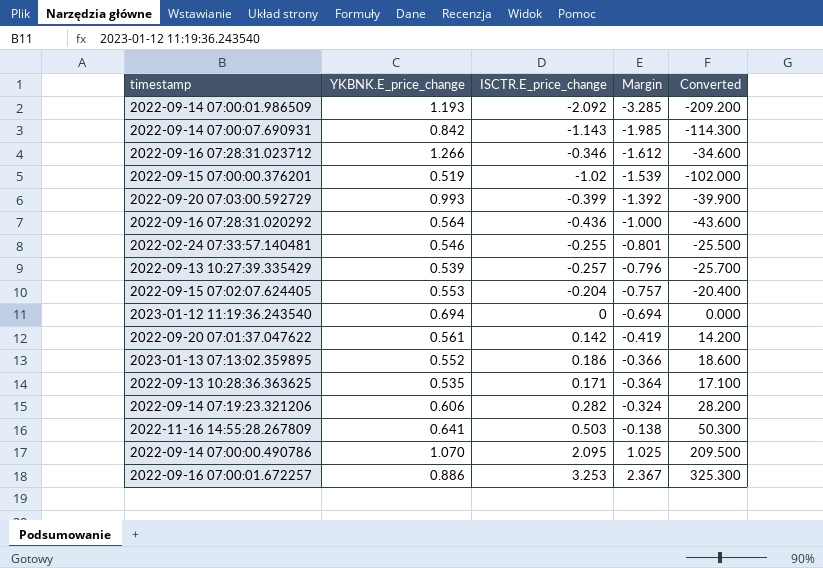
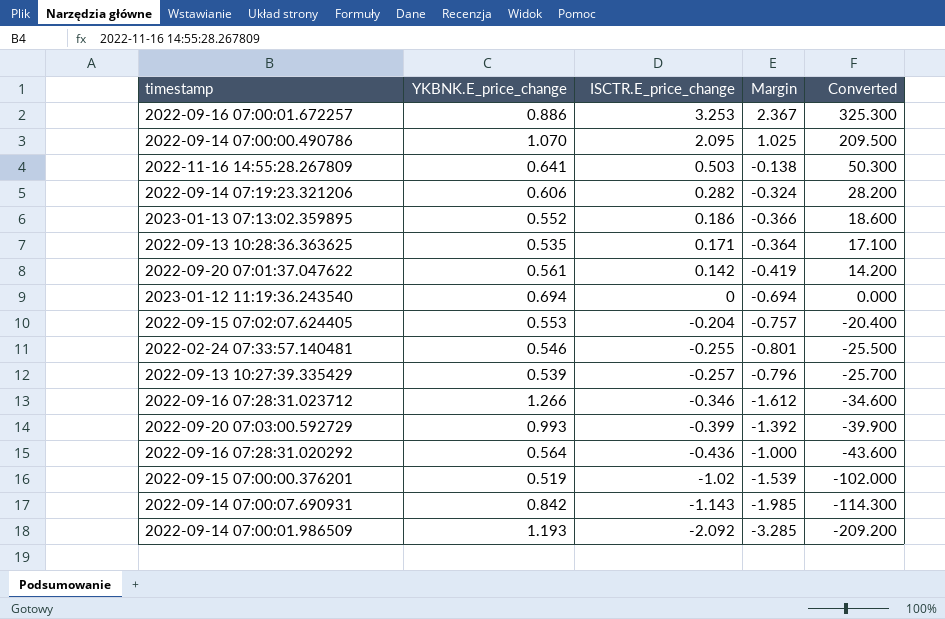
row order: Margin ascending -> ISCTR.E_price_change descending

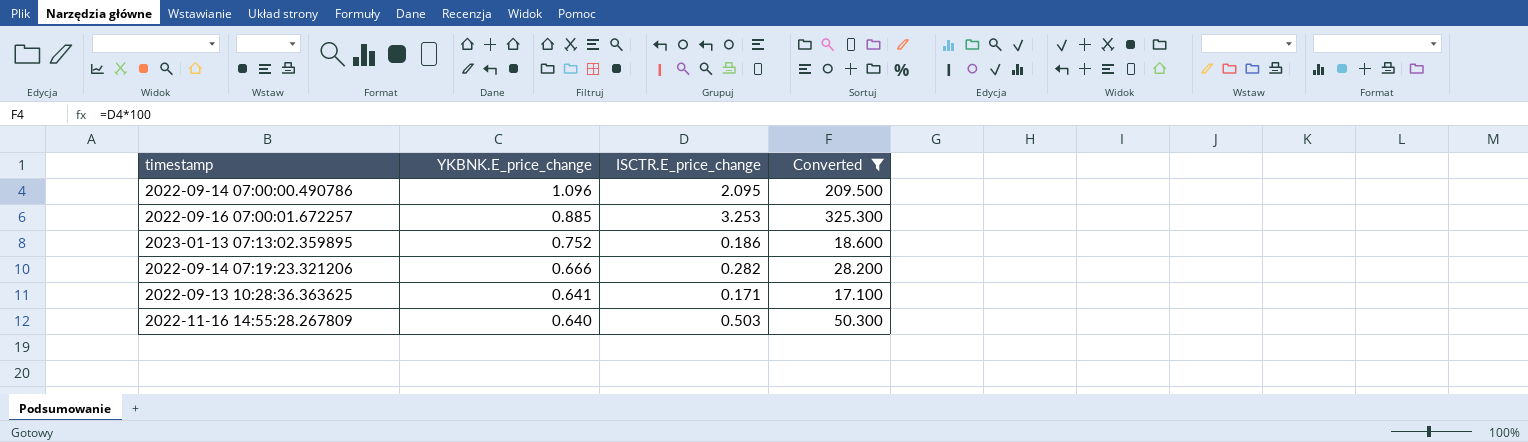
filter: none -> Converted >= 17.100
row order: ISCTR.E_price_change descending -> YKBNK.E_price_change descending
column Margin | formula: [ISCTR.E_price_change] - [YKBNK.E_price_change] -> none
2022-09-14 07:00:00.490786 | YKBNK.E_price_change: 1.070 -> 1.096
2022-09-16 07:00:01.672257 | YKBNK.E_price_change: 0.886 -> 0.885
2023-01-13 07:13:02.359895 | YKBNK.E_price_change: 0.552 -> 0.752
2022-09-14 07:19:23.321206 | YKBNK.E_price_change: 0.606 -> 0.666
2022-09-13 10:28:36.363625 | YKBNK.E_price_change: 0.535 -> 0.641
2022-11-16 14:55:28.267809 | YKBNK.E_price_change: 0.641 -> 0.640

